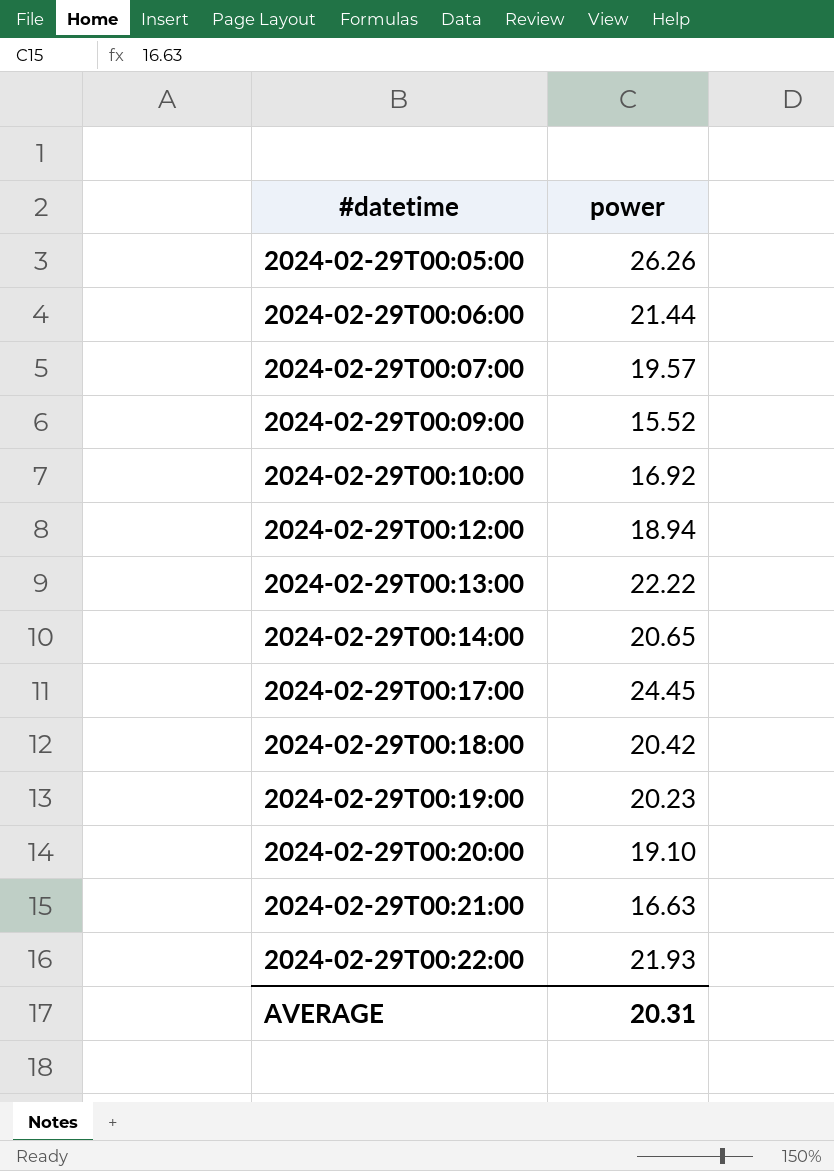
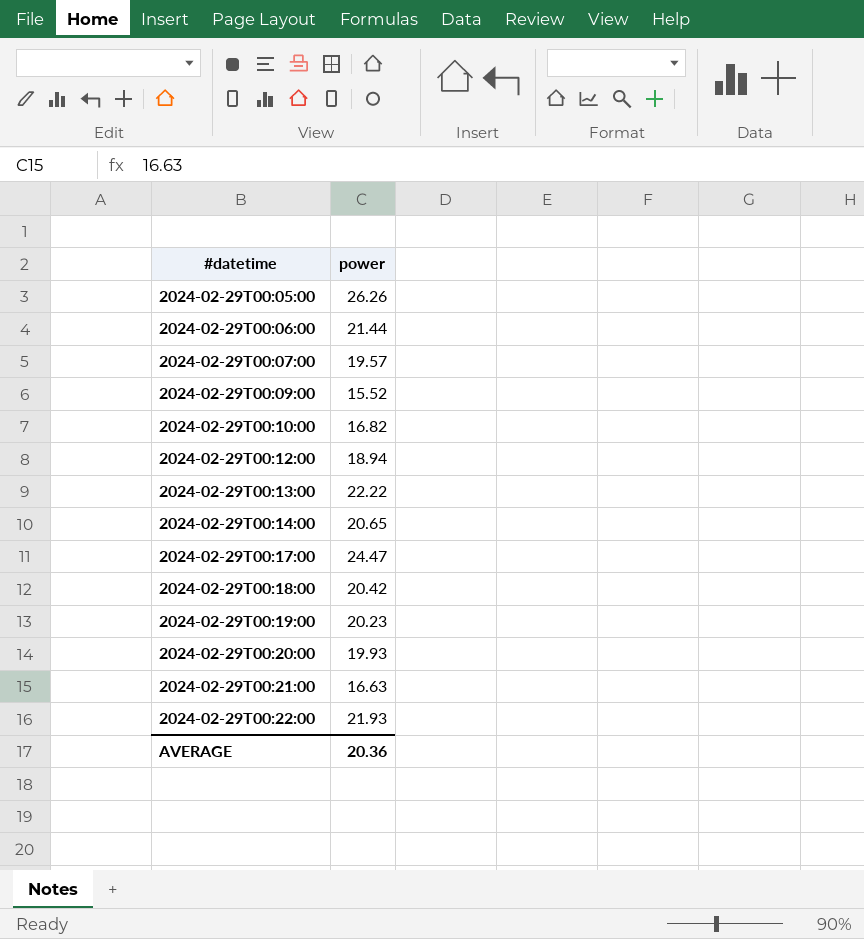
2024-02-29T00:10:00 | power: 16.92 -> 16.82
2024-02-29T00:17:00 | power: 24.45 -> 24.47
2024-02-29T00:20:00 | power: 19.10 -> 19.93
AVERAGE | power: 20.31 -> 20.36

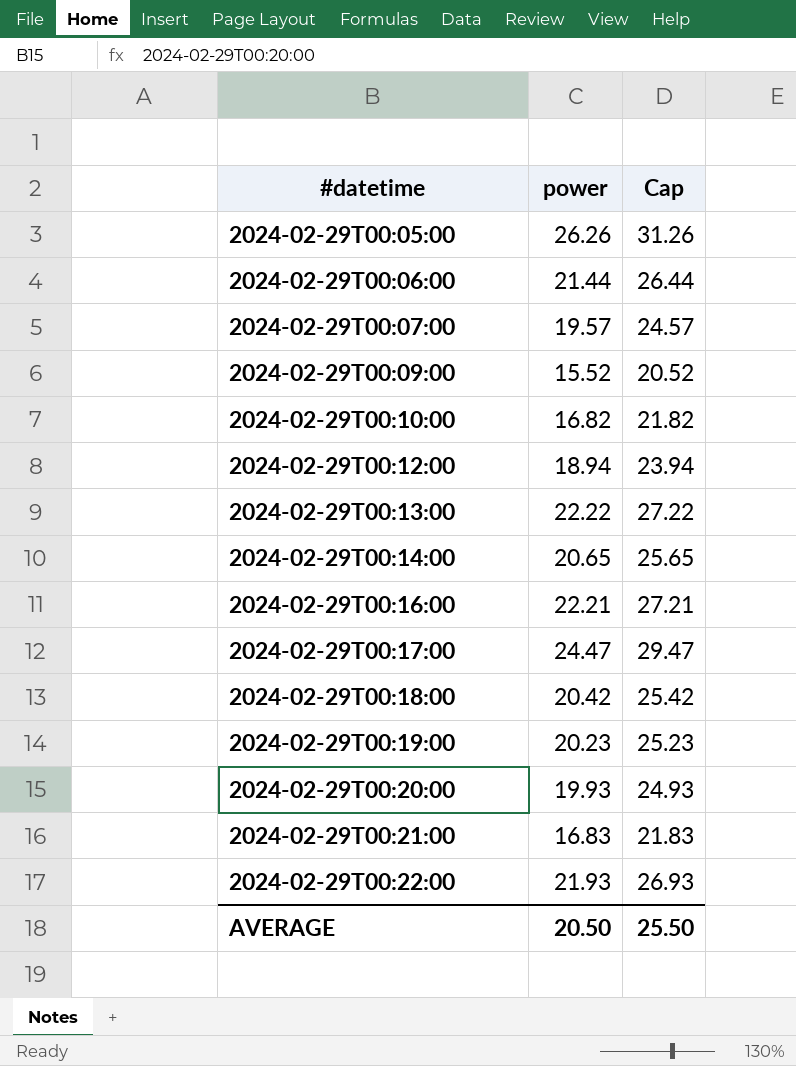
column Cap | formula: none -> [power] + 5
row 2024-02-29T00:16:00: none -> 22.21 | 27.21
2024-02-29T00:21:00 | power: 16.63 -> 16.83
AVERAGE | power: 20.36 -> 20.50

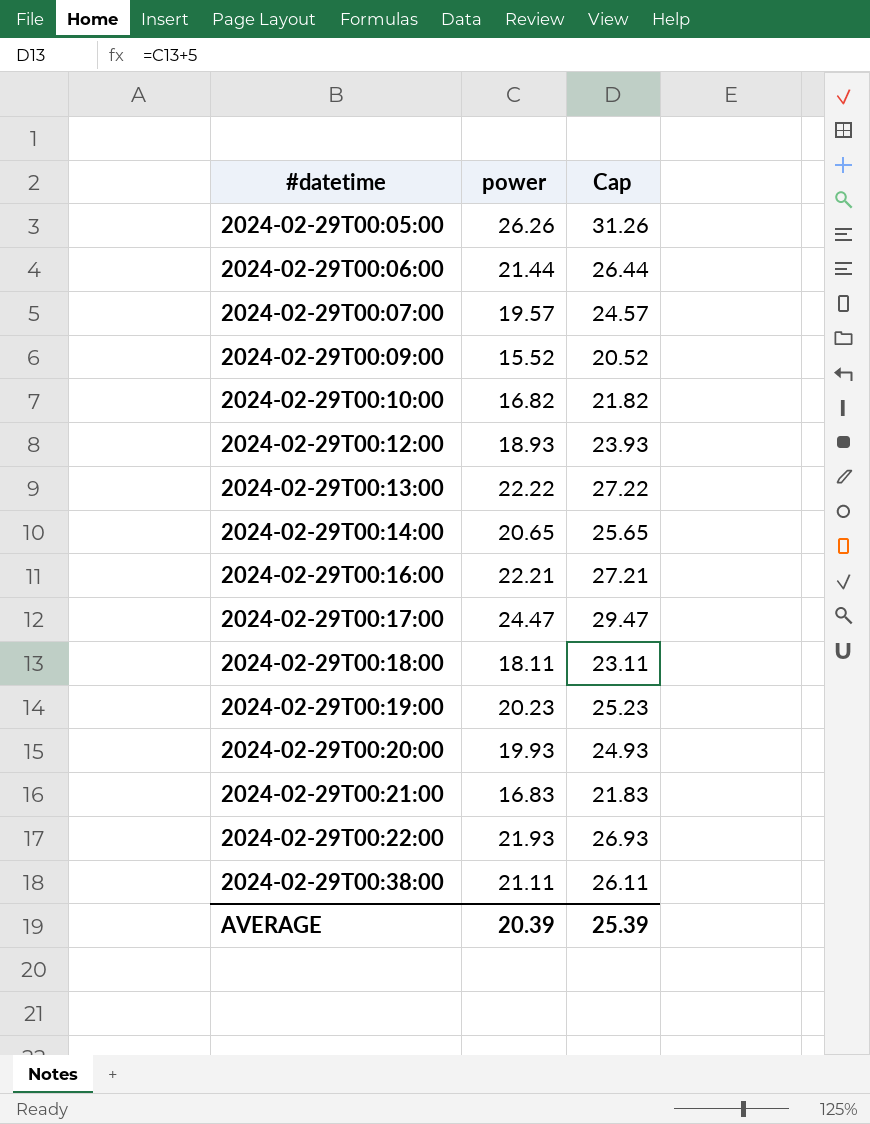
2024-02-29T00:12:00 | power: 18.94 -> 18.93
2024-02-29T00:12:00 | Cap: 23.94 -> 23.93
2024-02-29T00:18:00 | power: 20.42 -> 18.11
2024-02-29T00:18:00 | Cap: 25.42 -> 23.11
row 2024-02-29T00:38:00: none -> 21.11 | 26.11
AVERAGE | power: 20.50 -> 20.39
AVERAGE | Cap: 25.50 -> 25.39

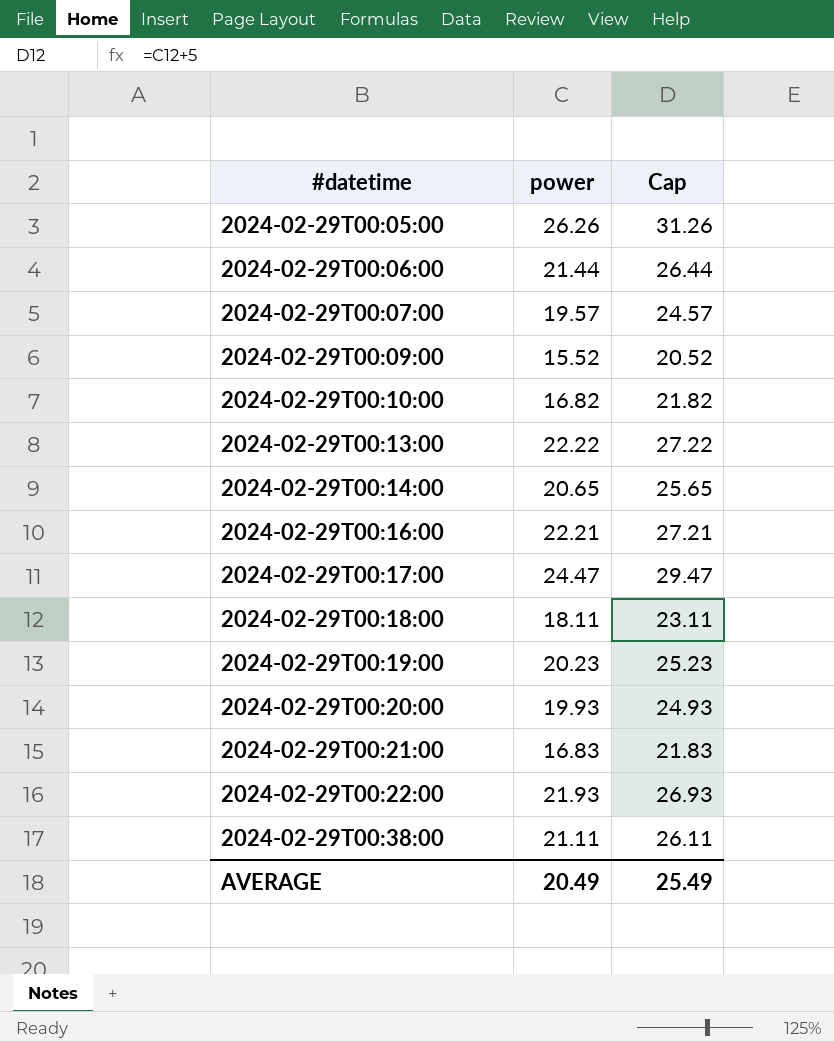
row 2024-02-29T00:12:00: 18.93 | 23.93 -> none
AVERAGE | power: 20.39 -> 20.49
AVERAGE | Cap: 25.39 -> 25.49

